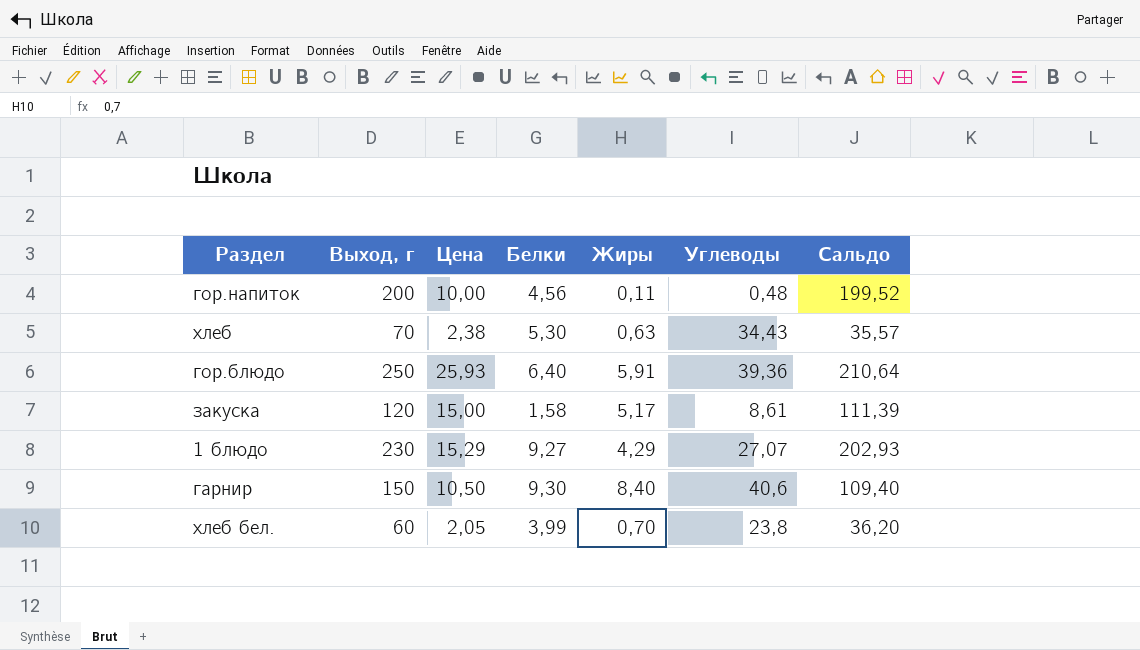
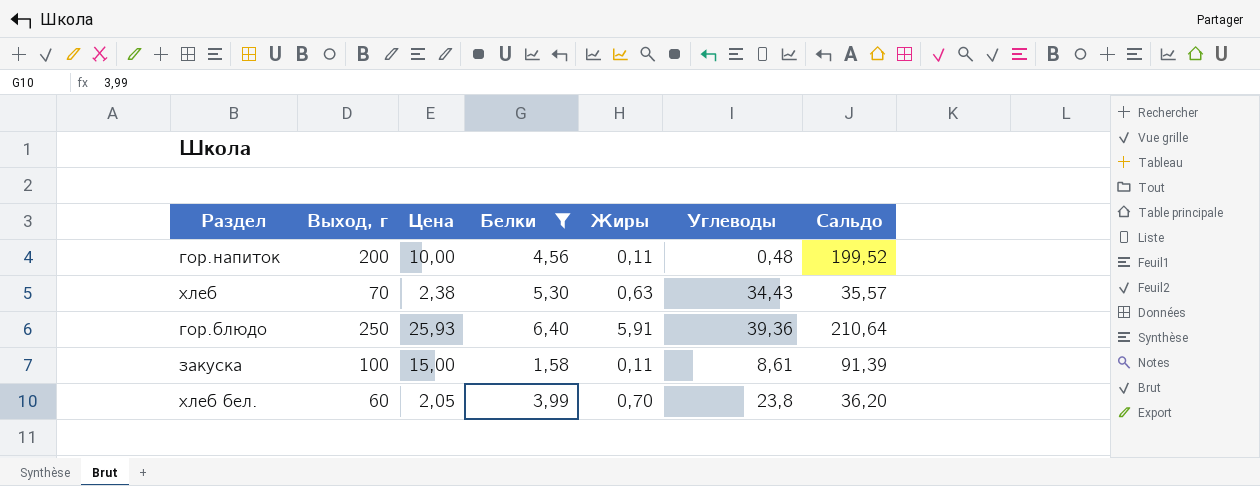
filter: none -> Белки <= 6,40
закуска | Выход, г: 120 -> 100
закуска | Жиры: 5,17 -> 0,11
закуска | Сальдо: 111,39 -> 91,39

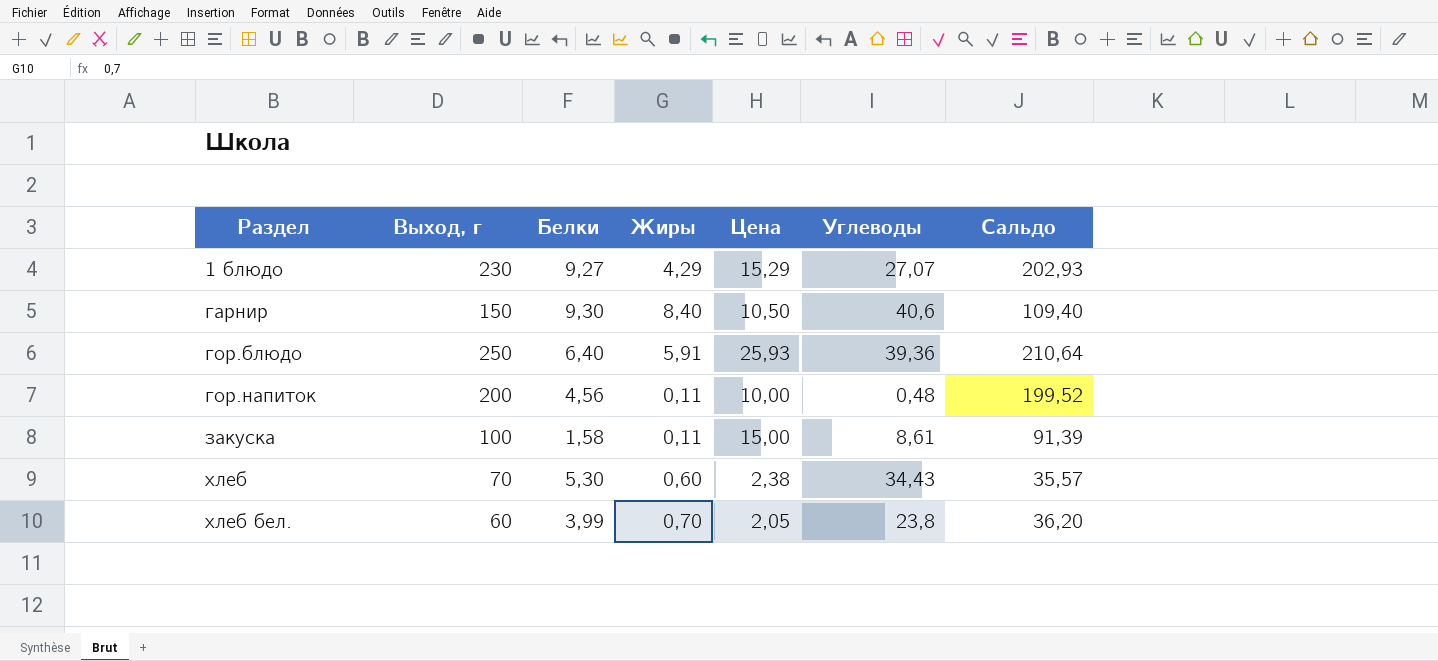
filter: Белки <= 6,40 -> none
row order: none -> Раздел ascending
column Цена | position: 3 -> 5
хлеб | Жиры: 0,63 -> 0,60

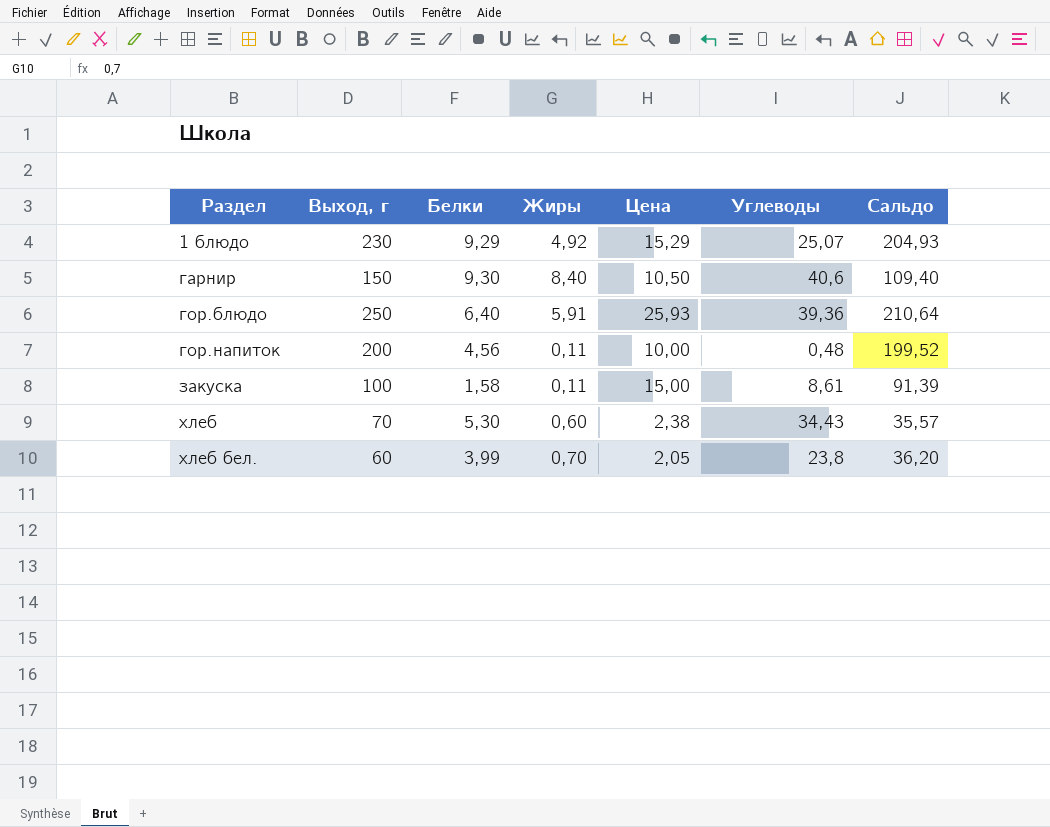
1 блюдо | Белки: 9,27 -> 9,29
1 блюдо | Жиры: 4,29 -> 4,92
1 блюдо | Углеводы: 27,07 -> 25,07
1 блюдо | Сальдо: 202,93 -> 204,93

